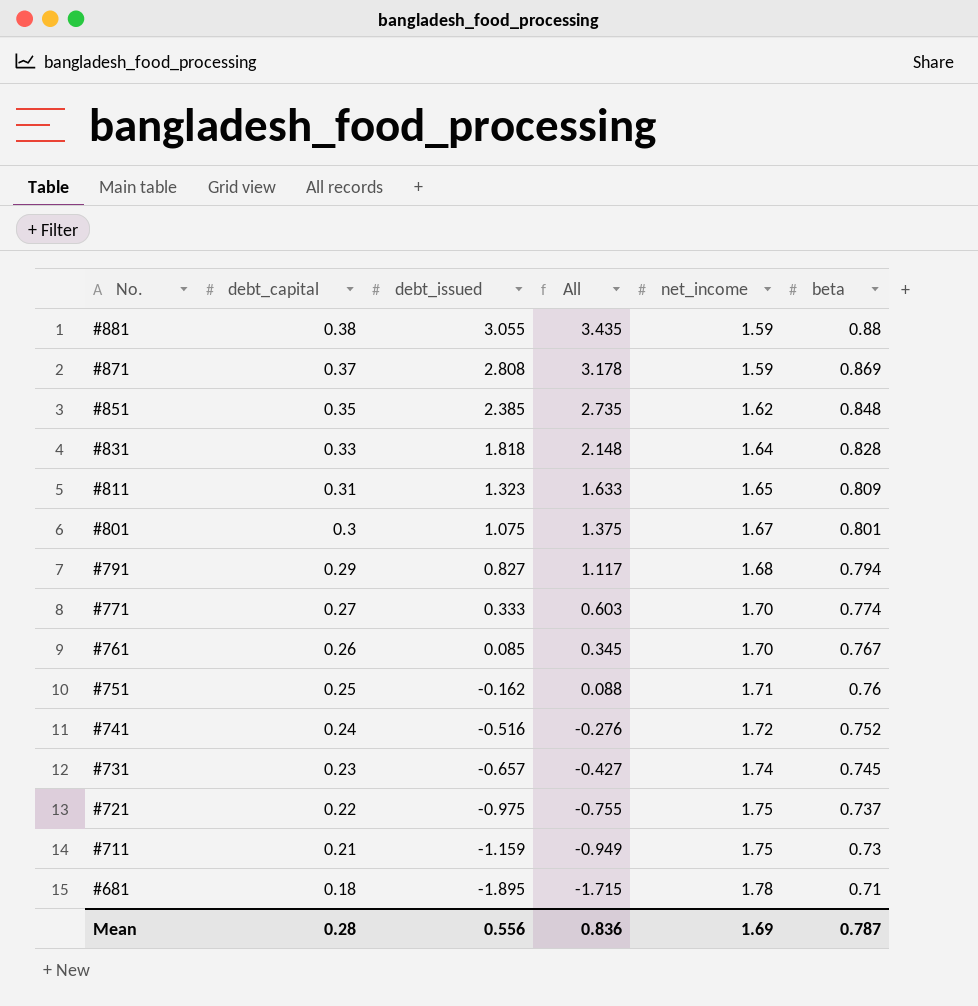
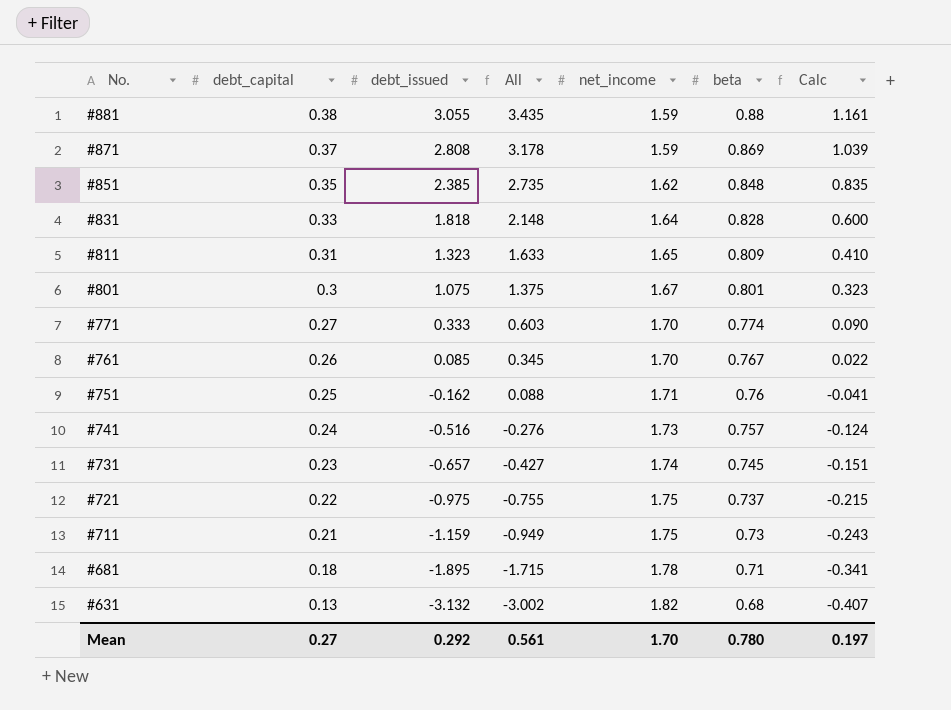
column Calc | formula: none -> [debt_capital] * [debt_issued]
row #791: 0.29 | 0.827 | 1.117 | 1.68 | 0.794 -> none
#741 | net_income: 1.72 -> 1.73
#741 | beta: 0.752 -> 0.757
row #631: none -> 0.13 | -3.132 | -3.002 | 1.82 | 0.68 | -0.407
Mean | debt_capital: 0.28 -> 0.27
Mean | debt_issued: 0.556 -> 0.292
Mean | All: 0.836 -> 0.561
Mean | net_income: 1.69 -> 1.70
Mean | beta: 0.787 -> 0.780

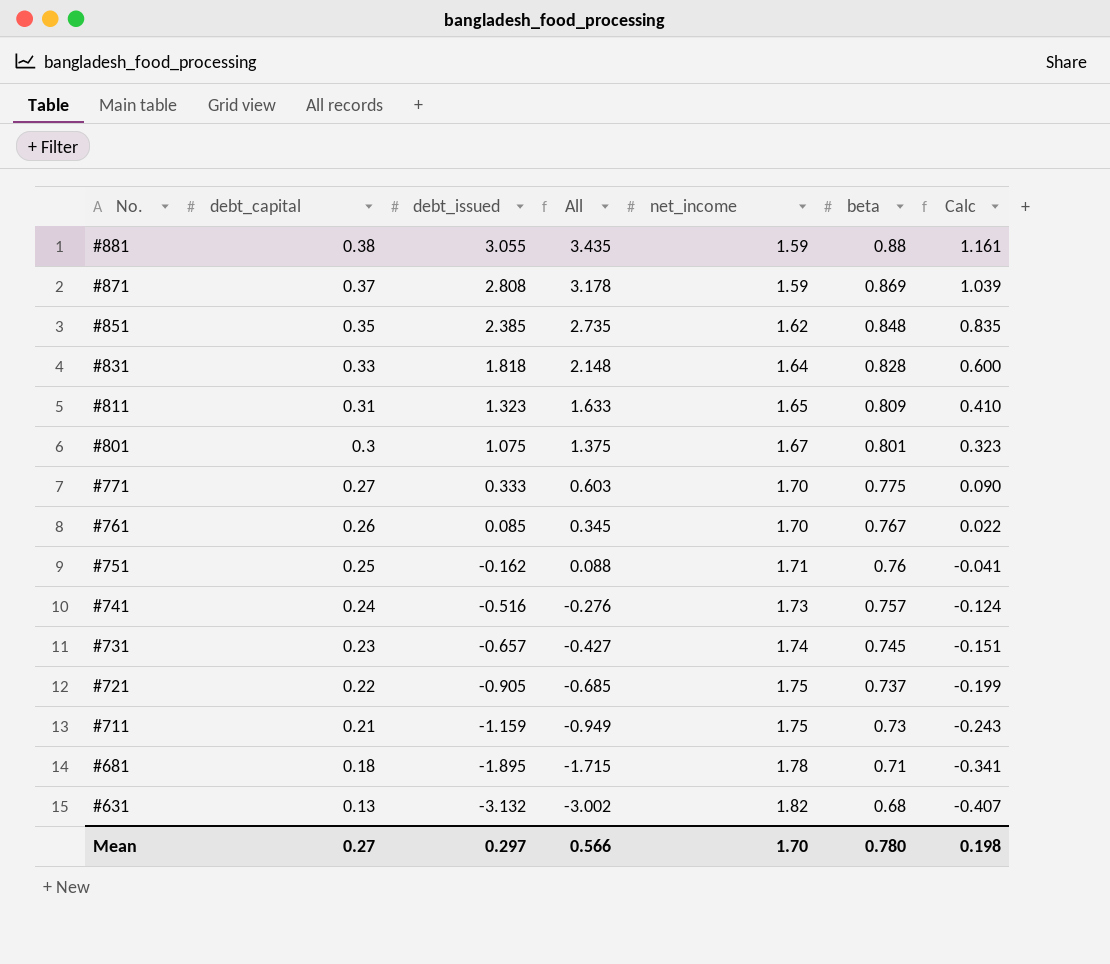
#771 | beta: 0.774 -> 0.775
#721 | debt_issued: -0.975 -> -0.905
#721 | All: -0.755 -> -0.685
#721 | Calc: -0.215 -> -0.199
Mean | debt_issued: 0.292 -> 0.297
Mean | All: 0.561 -> 0.566
Mean | Calc: 0.197 -> 0.198

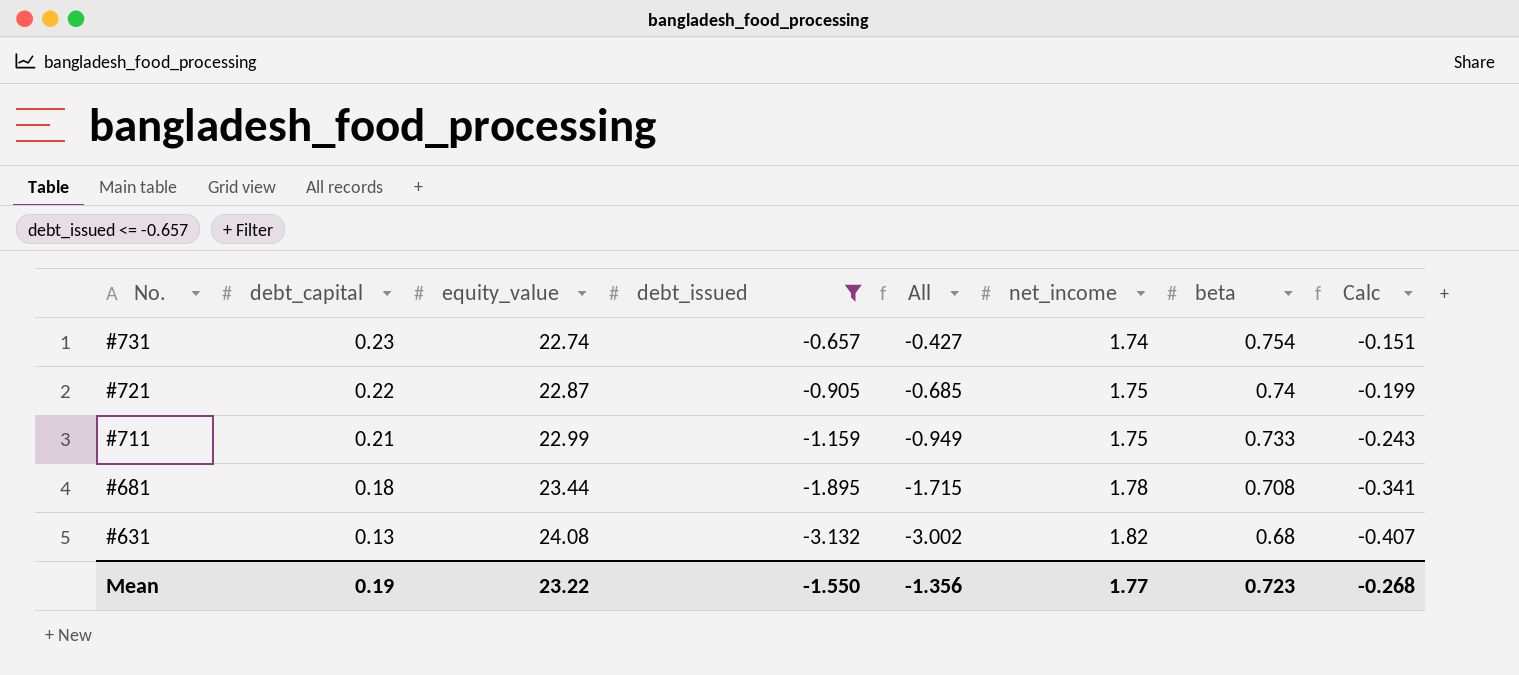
filter: none -> debt_issued <= -0.657
column equity_value | position: none -> 3
#731 | beta: 0.745 -> 0.754
#721 | beta: 0.737 -> 0.74
#711 | beta: 0.73 -> 0.733
#681 | beta: 0.71 -> 0.708
Mean | debt_capital: 0.27 -> 0.19
Mean | debt_issued: 0.297 -> -1.550
Mean | All: 0.566 -> -1.356
Mean | net_income: 1.70 -> 1.77
Mean | beta: 0.780 -> 0.723
Mean | Calc: 0.198 -> -0.268

